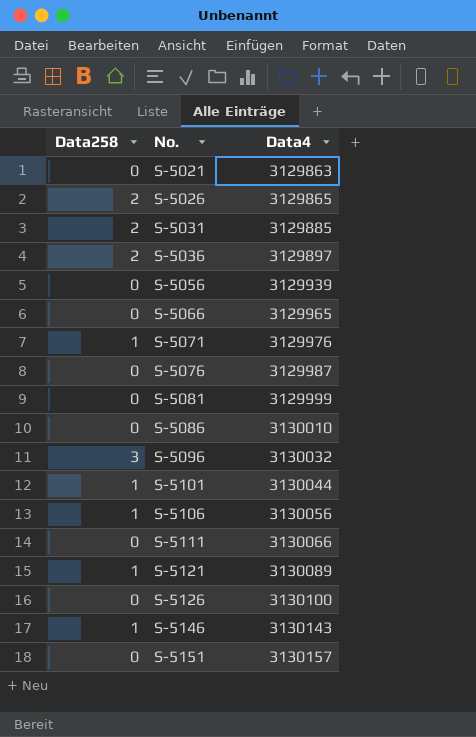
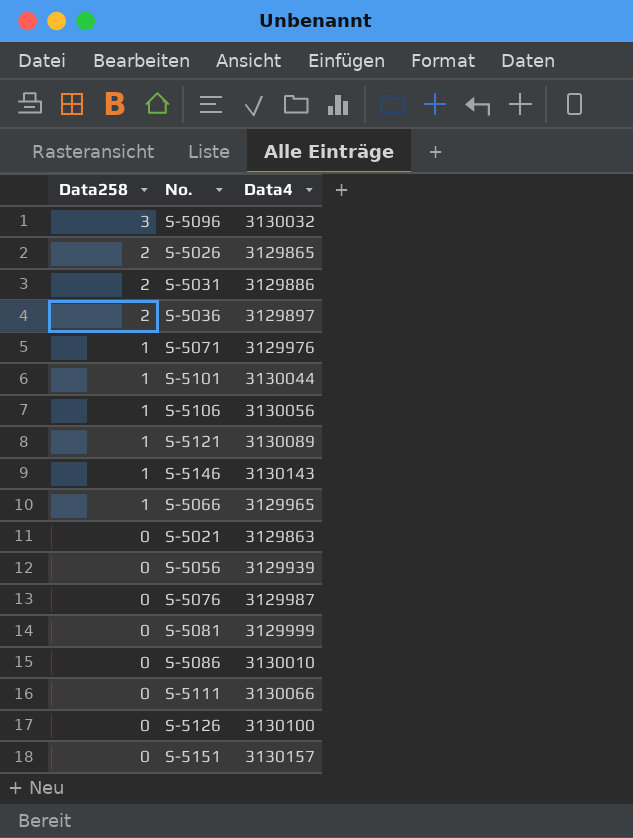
row order: No. ascending -> Data258 descending
S-5031 | Data4: 3129885 -> 3129886
S-5066 | Data258: 0 -> 1

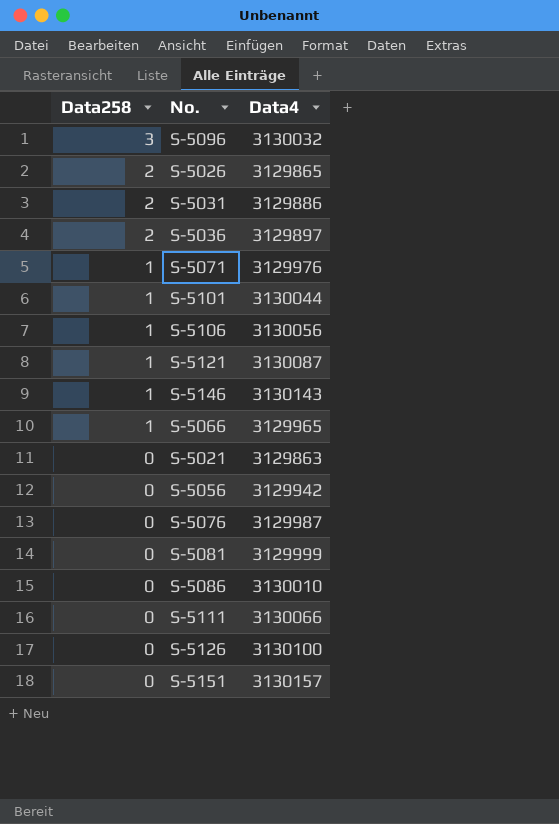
S-5121 | Data4: 3130089 -> 3130087
S-5056 | Data4: 3129939 -> 3129942

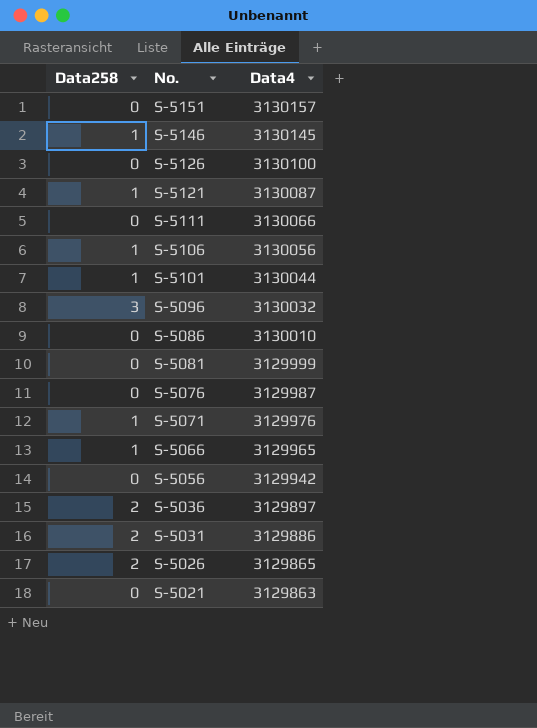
row order: Data258 descending -> No. descending
S-5146 | Data4: 3130143 -> 3130145

